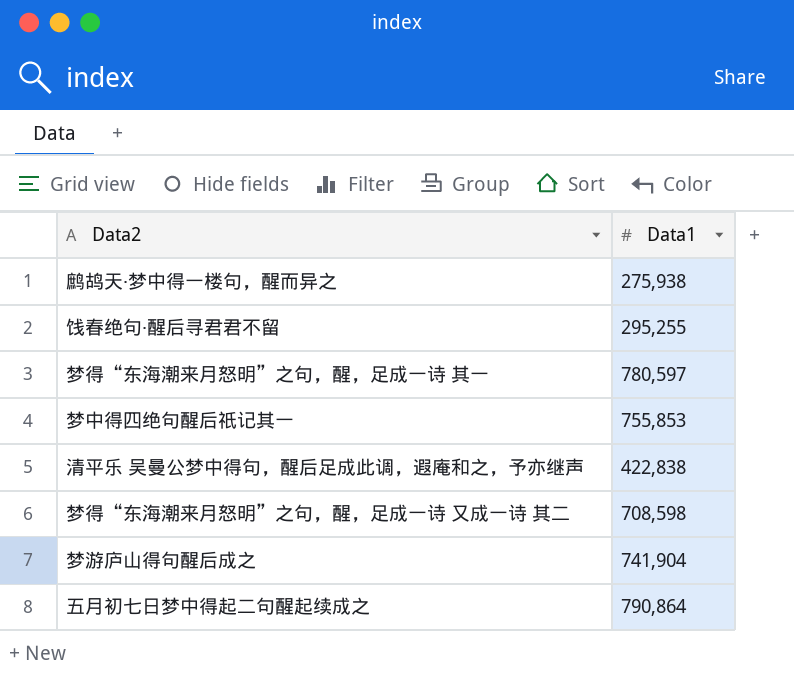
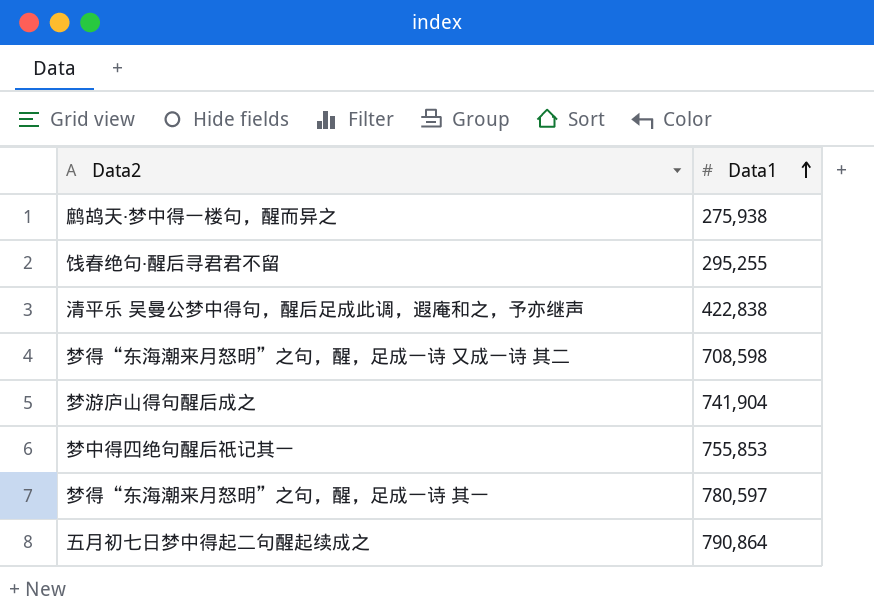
row order: none -> Data1 ascending

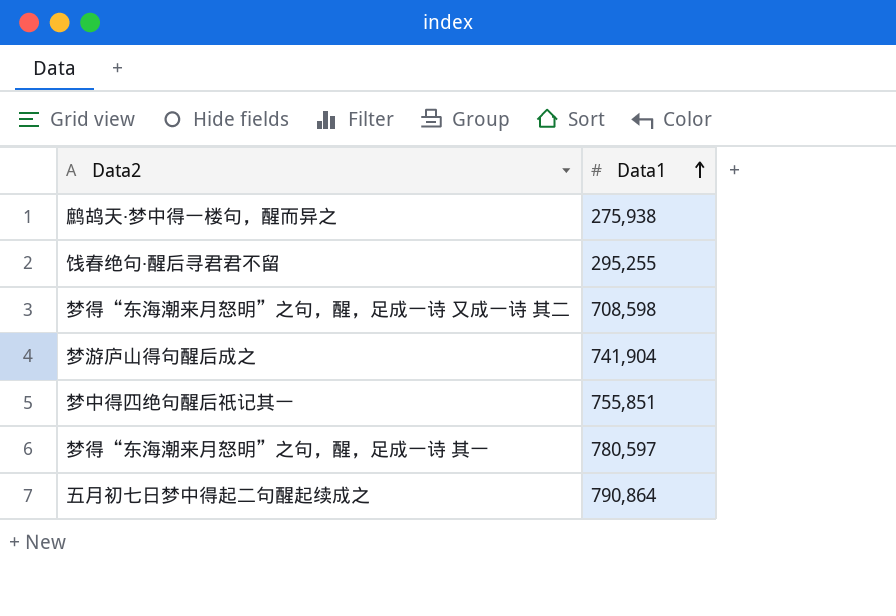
row 清平乐 吴曼公梦中得句，醒后足成此调，遐庵和之，予亦继声: 422,838 -> none
梦中得四绝句醒后祇记其一 | Data1: 755,853 -> 755,851

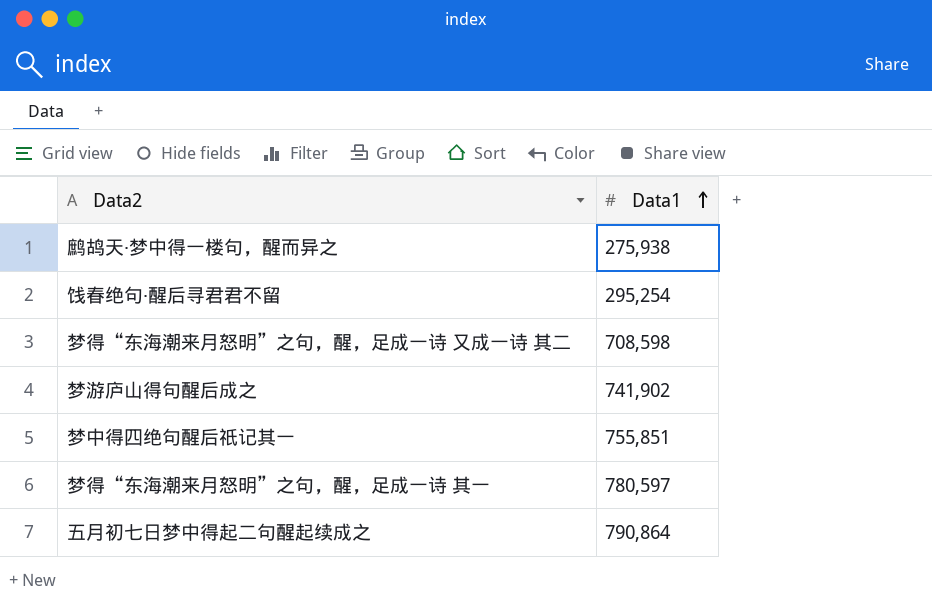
饯春绝句·醒后寻君君不留 | Data1: 295,255 -> 295,254
梦游庐山得句醒后成之 | Data1: 741,904 -> 741,902

